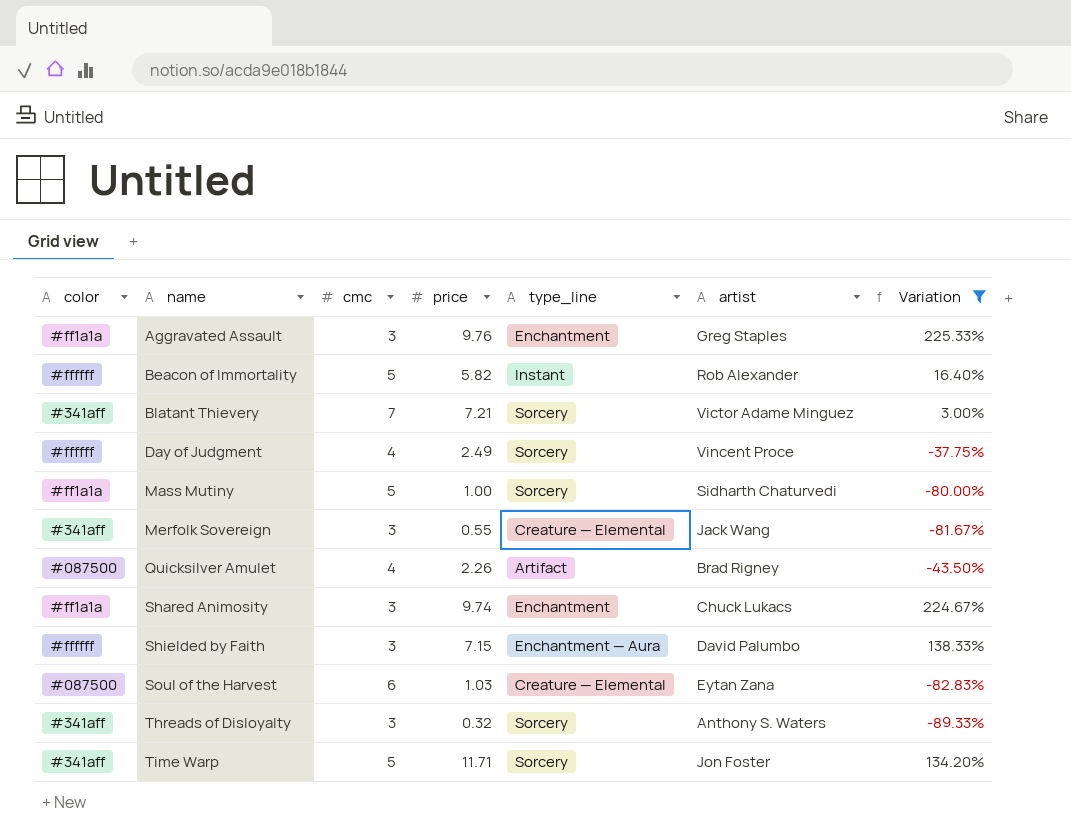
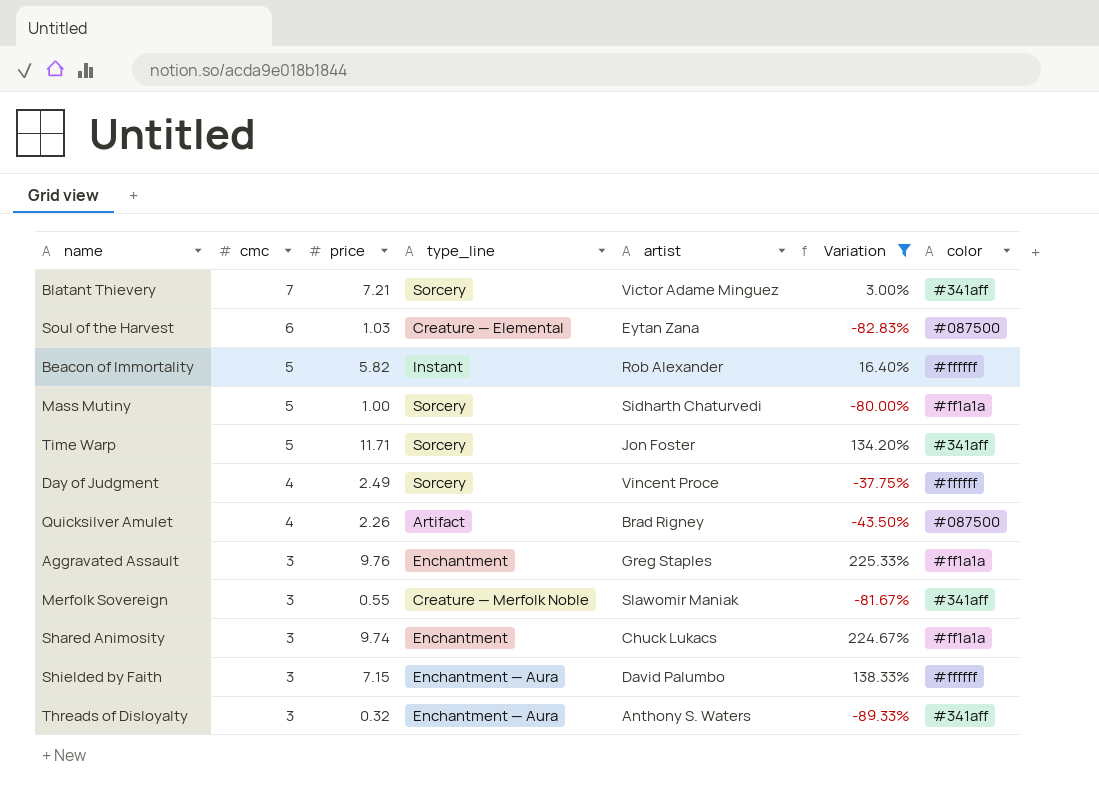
row order: name ascending -> cmc descending
column color | position: 1 -> 7
Merfolk Sovereign | type_line: Creature — Elemental -> Creature — Merfolk Noble
Merfolk Sovereign | artist: Jack Wang -> Slawomir Maniak
Threads of Disloyalty | type_line: Sorcery -> Enchantment — Aura

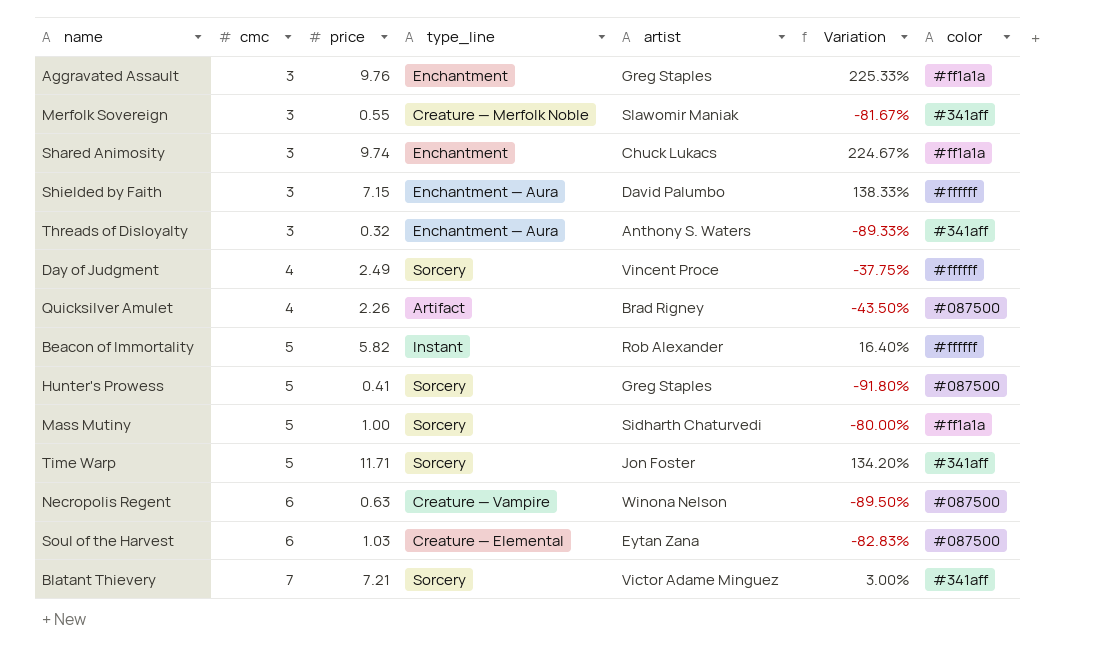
filter: Variation >= -89.33% -> none
row order: cmc descending -> cmc ascending

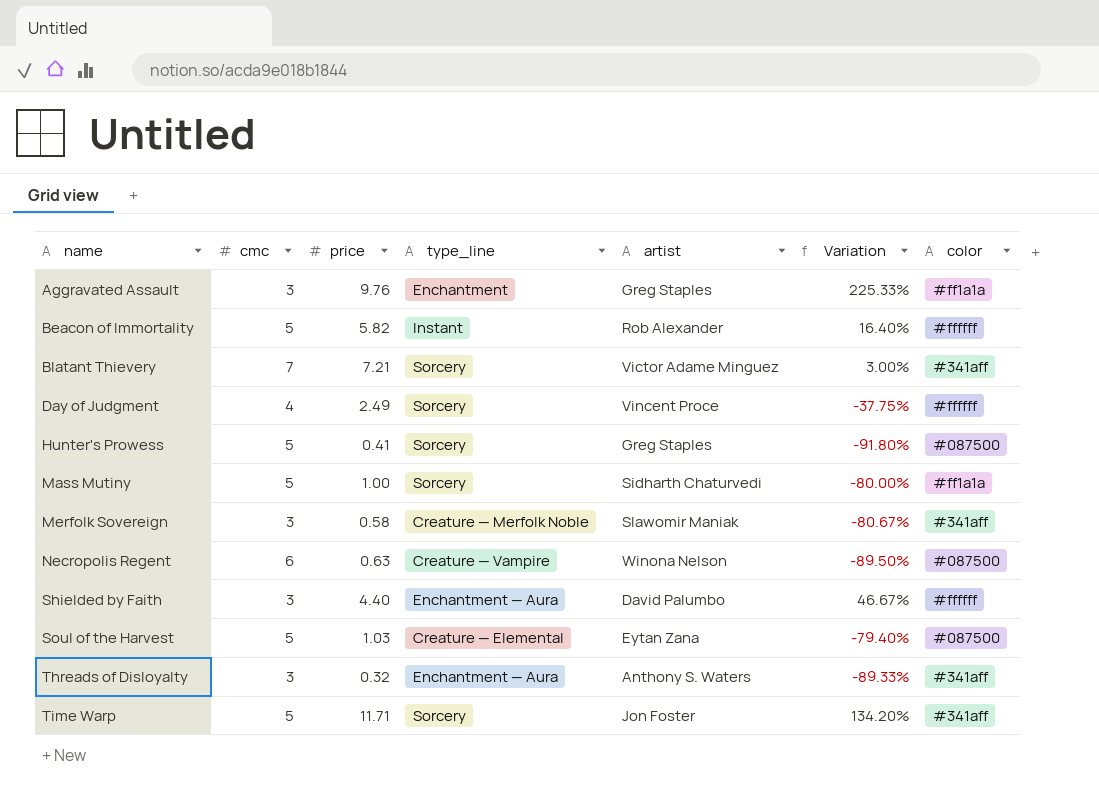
row order: cmc ascending -> name ascending
row Shared Animosity: 3 | 9.74 | Enchantment | Chuck Lukacs | 224.67% | #ff1a1a -> none
row Quicksilver Amulet: 4 | 2.26 | Artifact | Brad Rigney | -43.50% | #087500 -> none
Merfolk Sovereign | price: 0.55 -> 0.58
Merfolk Sovereign | Variation: -81.67% -> -80.67%
Shielded by Faith | price: 7.15 -> 4.40
Shielded by Faith | Variation: 138.33% -> 46.67%
Soul of the Harvest | cmc: 6 -> 5
Soul of the Harvest | Variation: -82.83% -> -79.40%

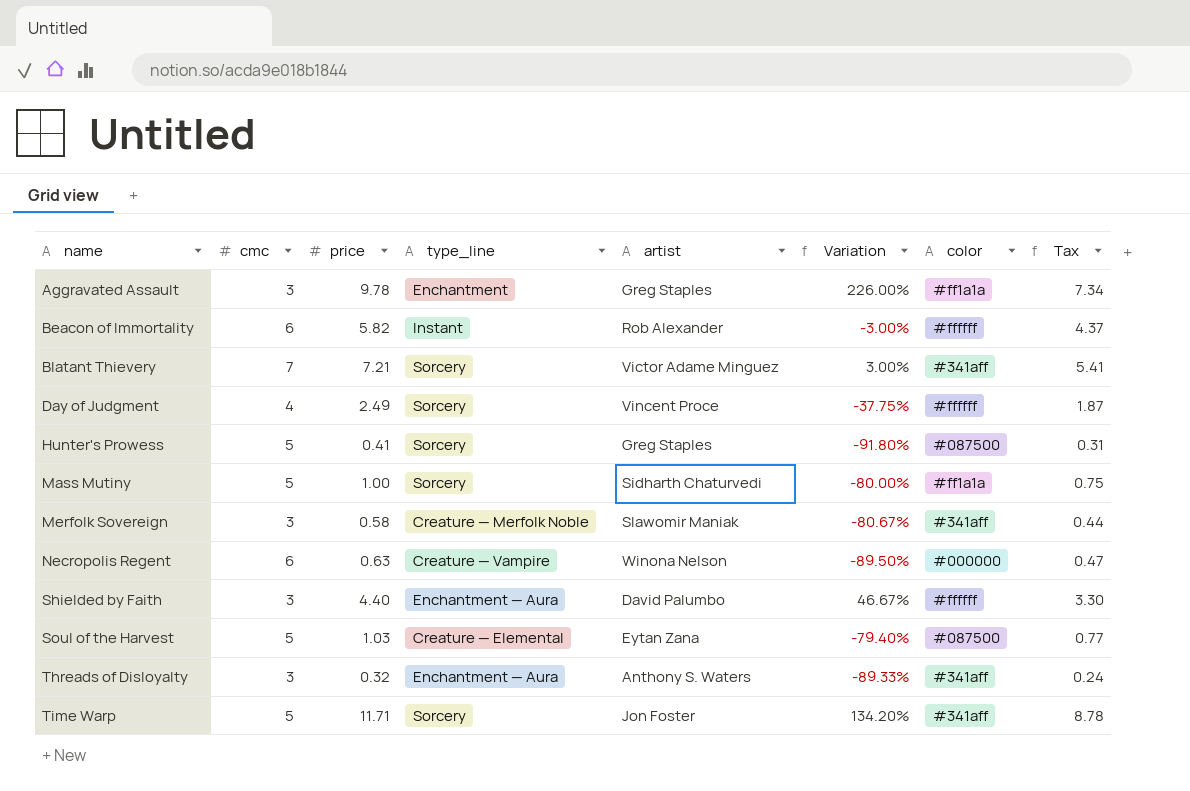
column Tax | formula: none -> [price] * 0.75
Aggravated Assault | price: 9.76 -> 9.78
Aggravated Assault | Variation: 225.33% -> 226.00%
Beacon of Immortality | cmc: 5 -> 6
Beacon of Immortality | Variation: 16.40% -> -3.00%
Necropolis Regent | color: #087500 -> #000000

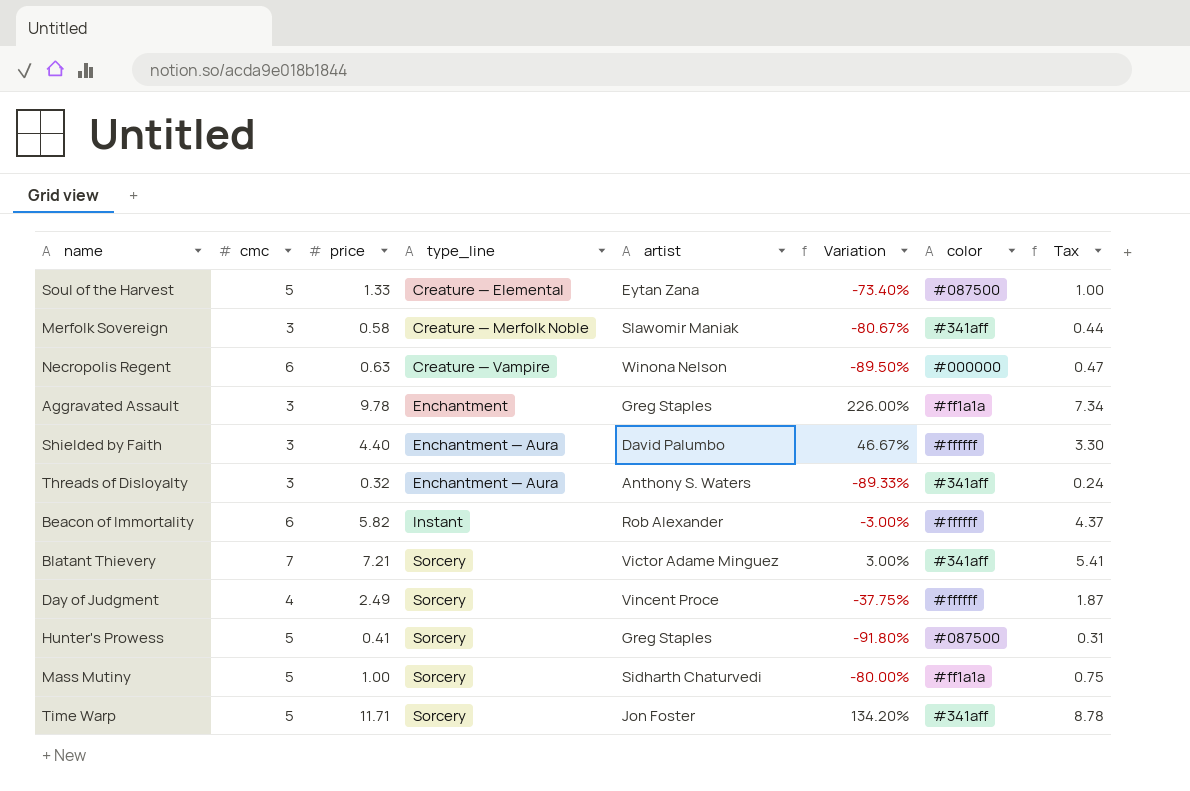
row order: name ascending -> type_line ascending
Soul of the Harvest | price: 1.03 -> 1.33
Soul of the Harvest | Variation: -79.40% -> -73.40%
Soul of the Harvest | Tax: 0.77 -> 1.00

